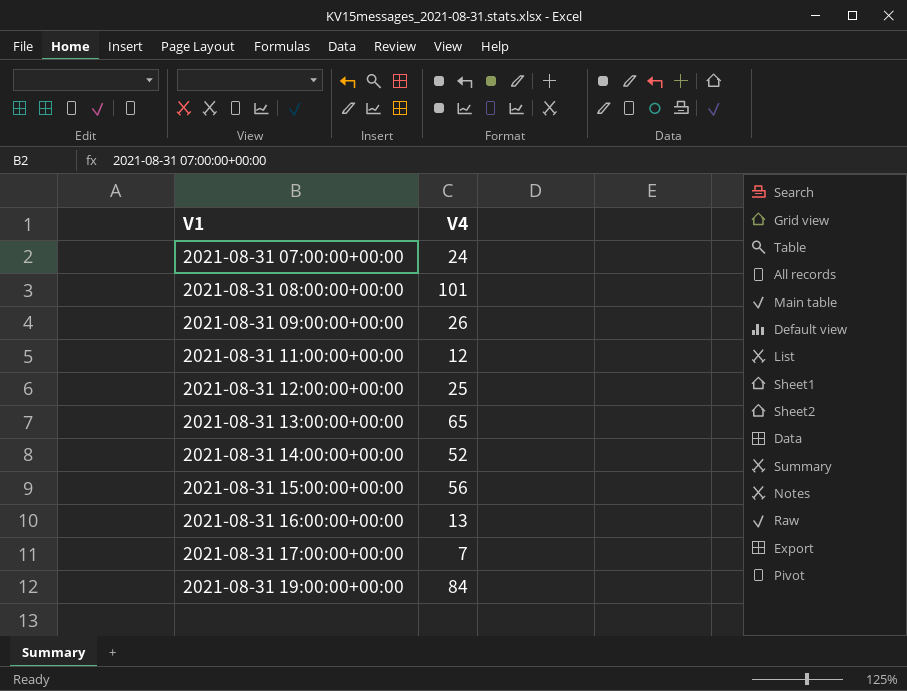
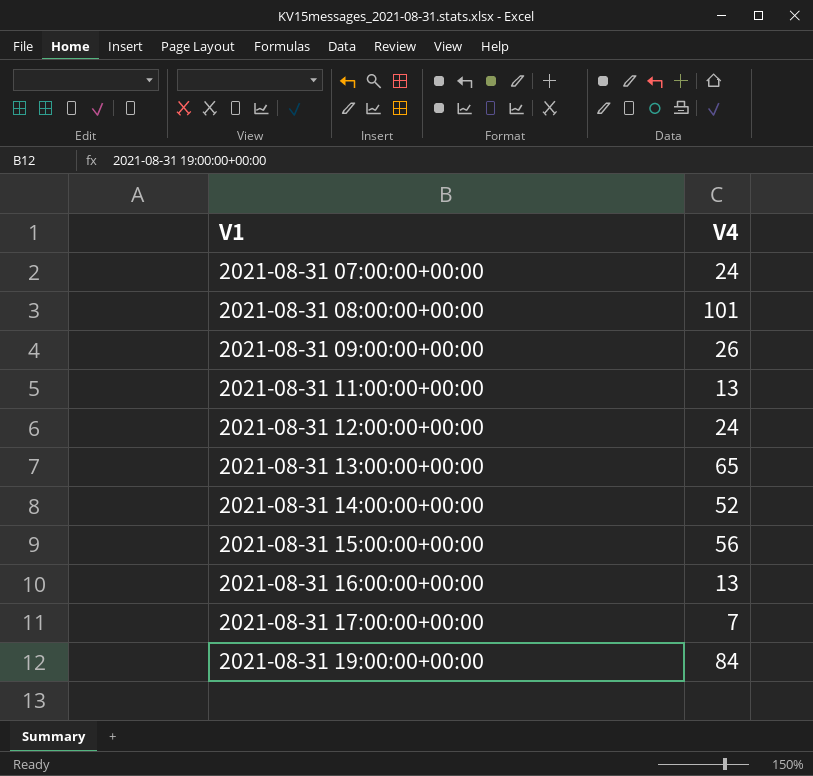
2021-08-31 11:00:00+00:00 | V4: 12 -> 13
2021-08-31 12:00:00+00:00 | V4: 25 -> 24

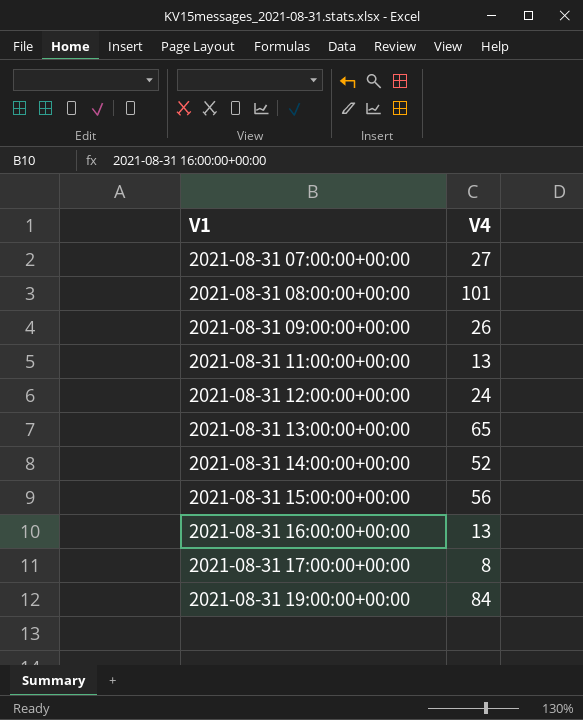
2021-08-31 07:00:00+00:00 | V4: 24 -> 27
2021-08-31 17:00:00+00:00 | V4: 7 -> 8

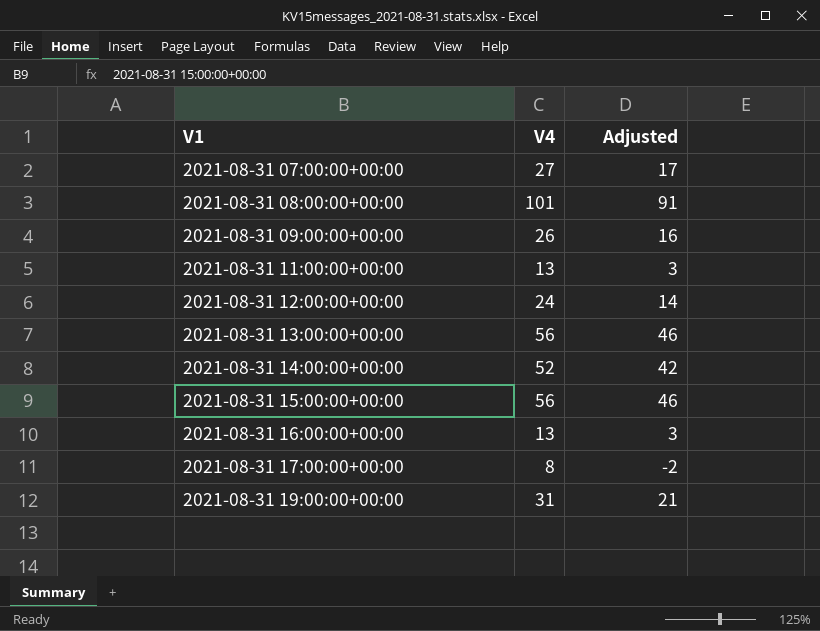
column Adjusted | formula: none -> [V4] - 10
2021-08-31 13:00:00+00:00 | V4: 65 -> 56
2021-08-31 19:00:00+00:00 | V4: 84 -> 31

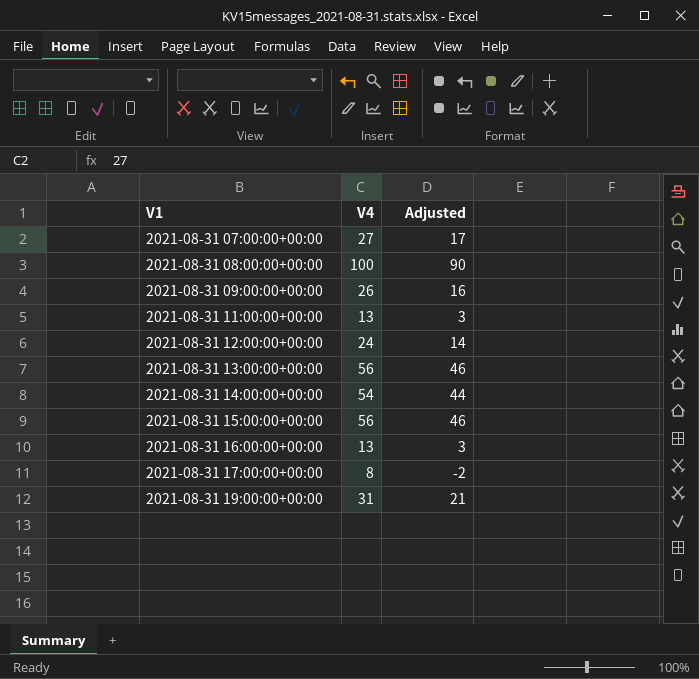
2021-08-31 08:00:00+00:00 | V4: 101 -> 100
2021-08-31 08:00:00+00:00 | Adjusted: 91 -> 90
2021-08-31 14:00:00+00:00 | V4: 52 -> 54
2021-08-31 14:00:00+00:00 | Adjusted: 42 -> 44

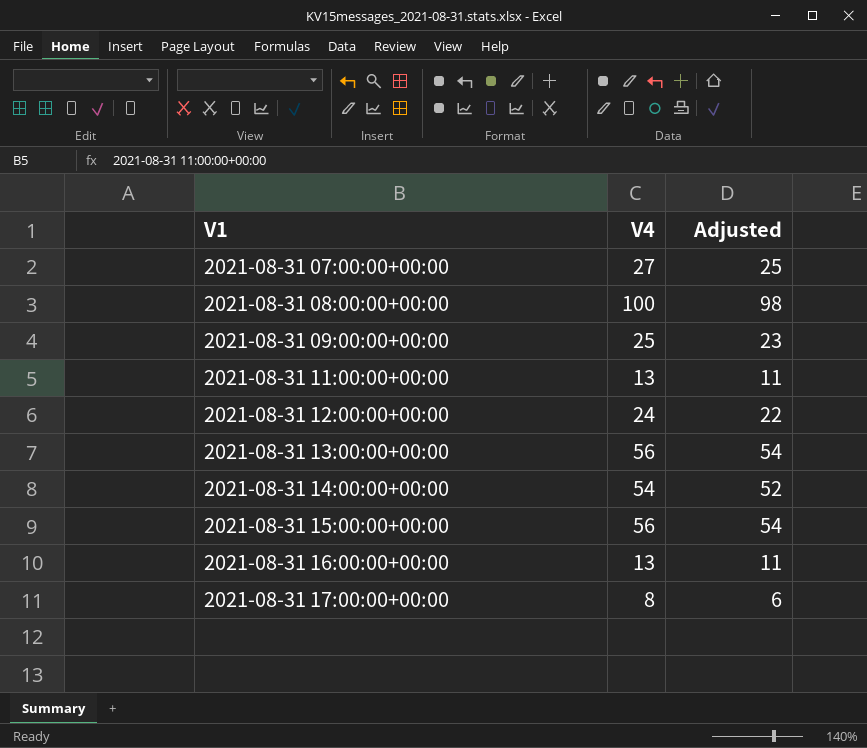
column Adjusted | formula: [V4] - 10 -> [V4] - 2
row 2021-08-31 19:00:00+00:00: 31 | 21 -> none
2021-08-31 09:00:00+00:00 | V4: 26 -> 25

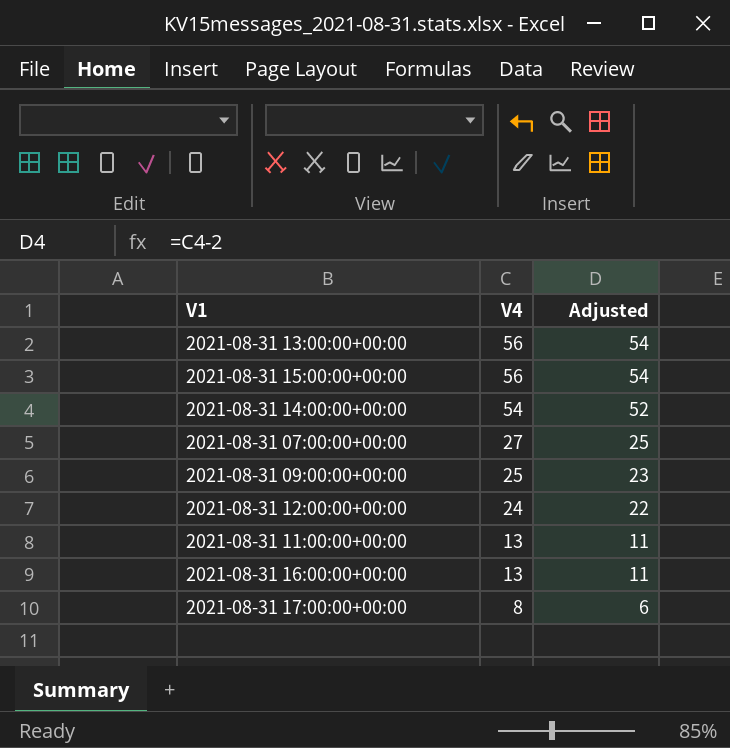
row order: V1 ascending -> V4 descending
row 2021-08-31 08:00:00+00:00: 100 | 98 -> none

